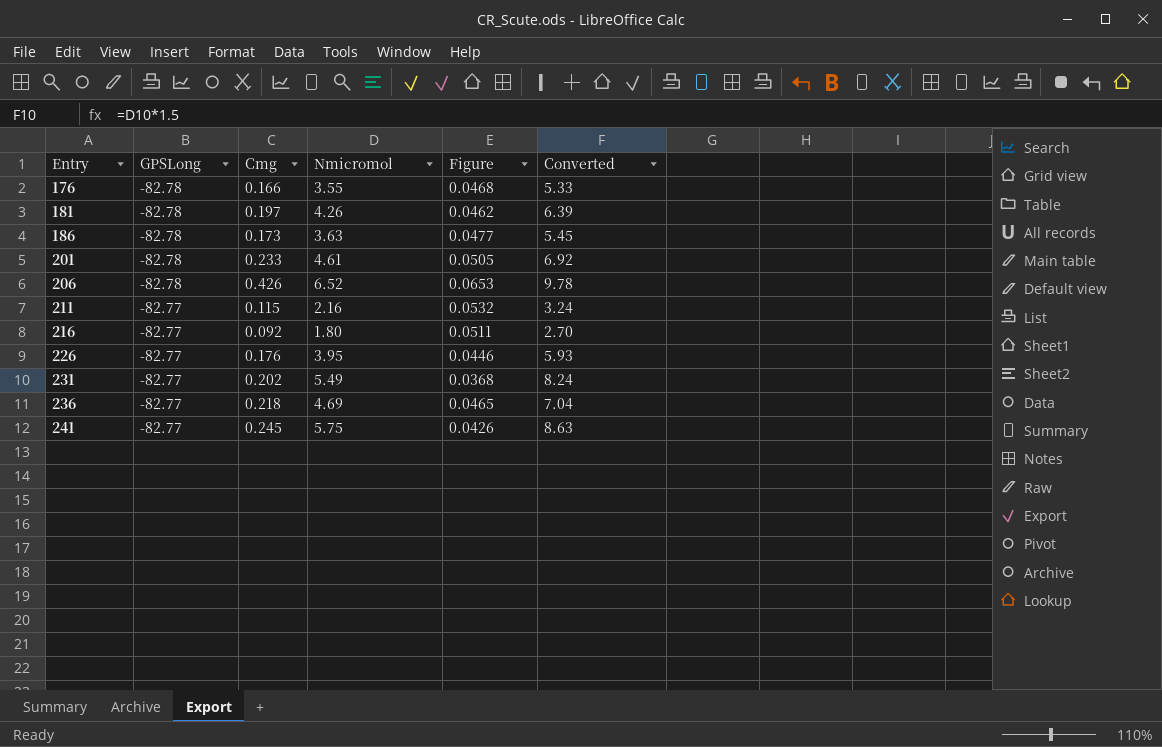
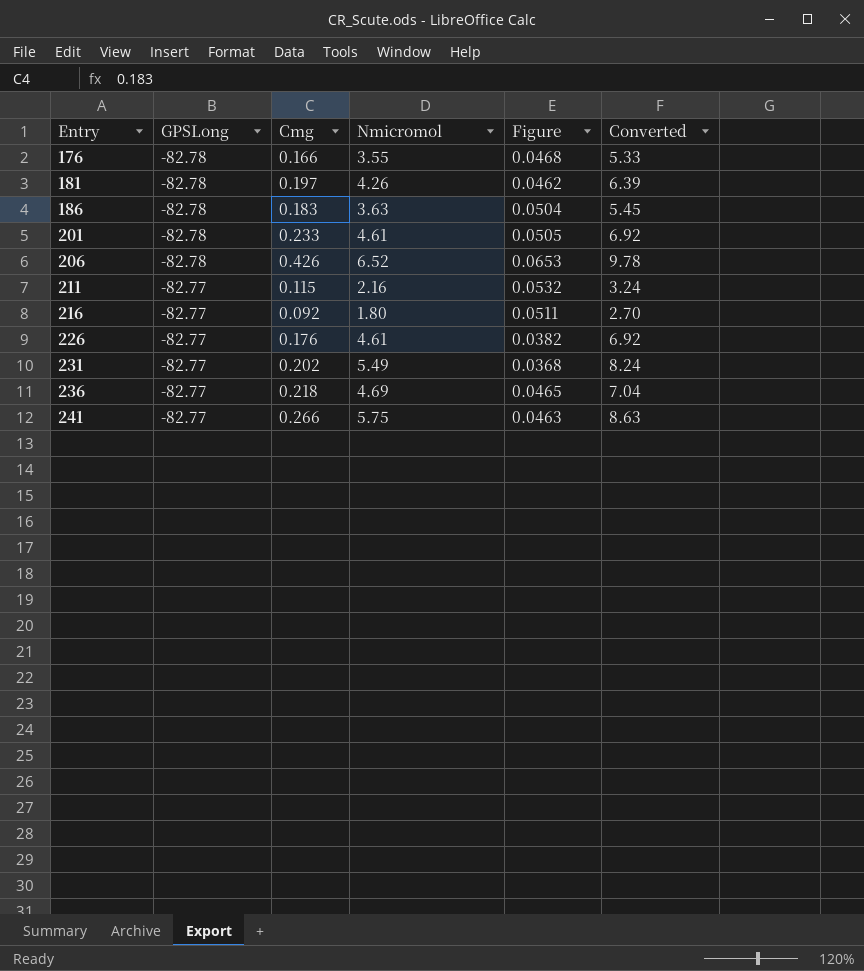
186 | Cmg: 0.173 -> 0.183
186 | Figure: 0.0477 -> 0.0504
226 | Nmicromol: 3.95 -> 4.61
226 | Figure: 0.0446 -> 0.0382
226 | Converted: 5.93 -> 6.92
241 | Cmg: 0.245 -> 0.266
241 | Figure: 0.0426 -> 0.0463

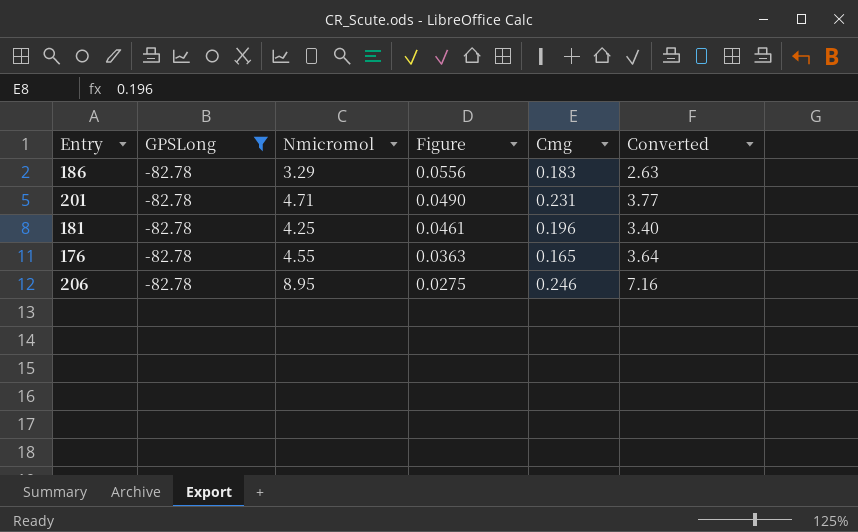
filter: none -> GPSLong = -82.78
row order: Entry ascending -> Figure descending
column Cmg | position: 3 -> 5
column Converted | formula: [Nmicromol] * 1.5 -> [Nmicromol] * 0.8
186 | Nmicromol: 3.63 -> 3.29
186 | Figure: 0.0504 -> 0.0556
201 | Nmicromol: 4.61 -> 4.71
201 | Figure: 0.0505 -> 0.0490
201 | Cmg: 0.233 -> 0.231
181 | Nmicromol: 4.26 -> 4.25
181 | Figure: 0.0462 -> 0.0461
181 | Cmg: 0.197 -> 0.196
176 | Nmicromol: 3.55 -> 4.55
176 | Figure: 0.0468 -> 0.0363
176 | Cmg: 0.166 -> 0.165
206 | Nmicromol: 6.52 -> 8.95
206 | Figure: 0.0653 -> 0.0275
206 | Cmg: 0.426 -> 0.246

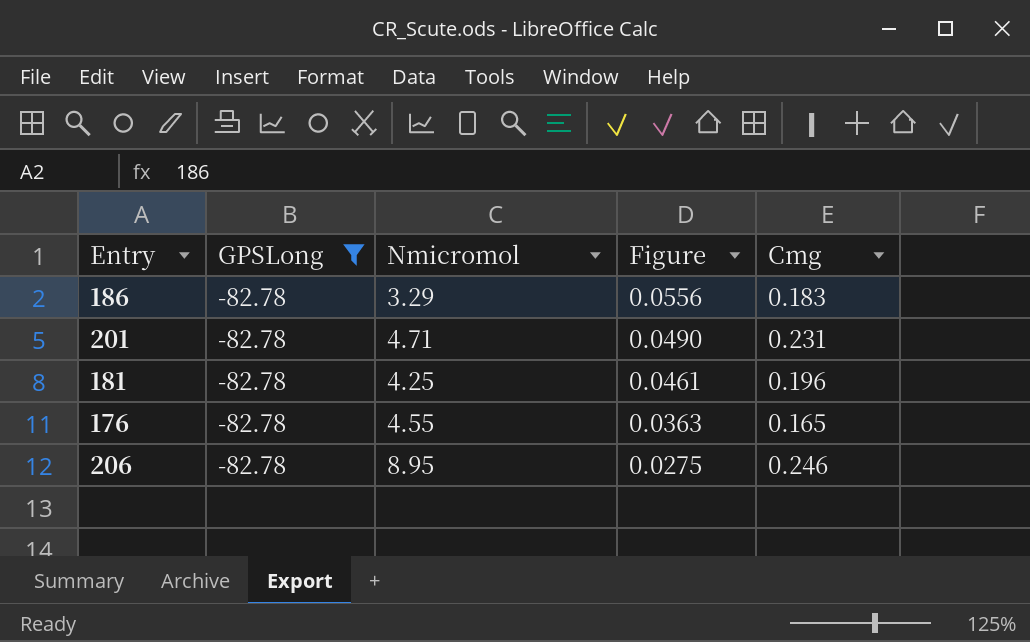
column Converted | formula: [Nmicromol] * 0.8 -> none

